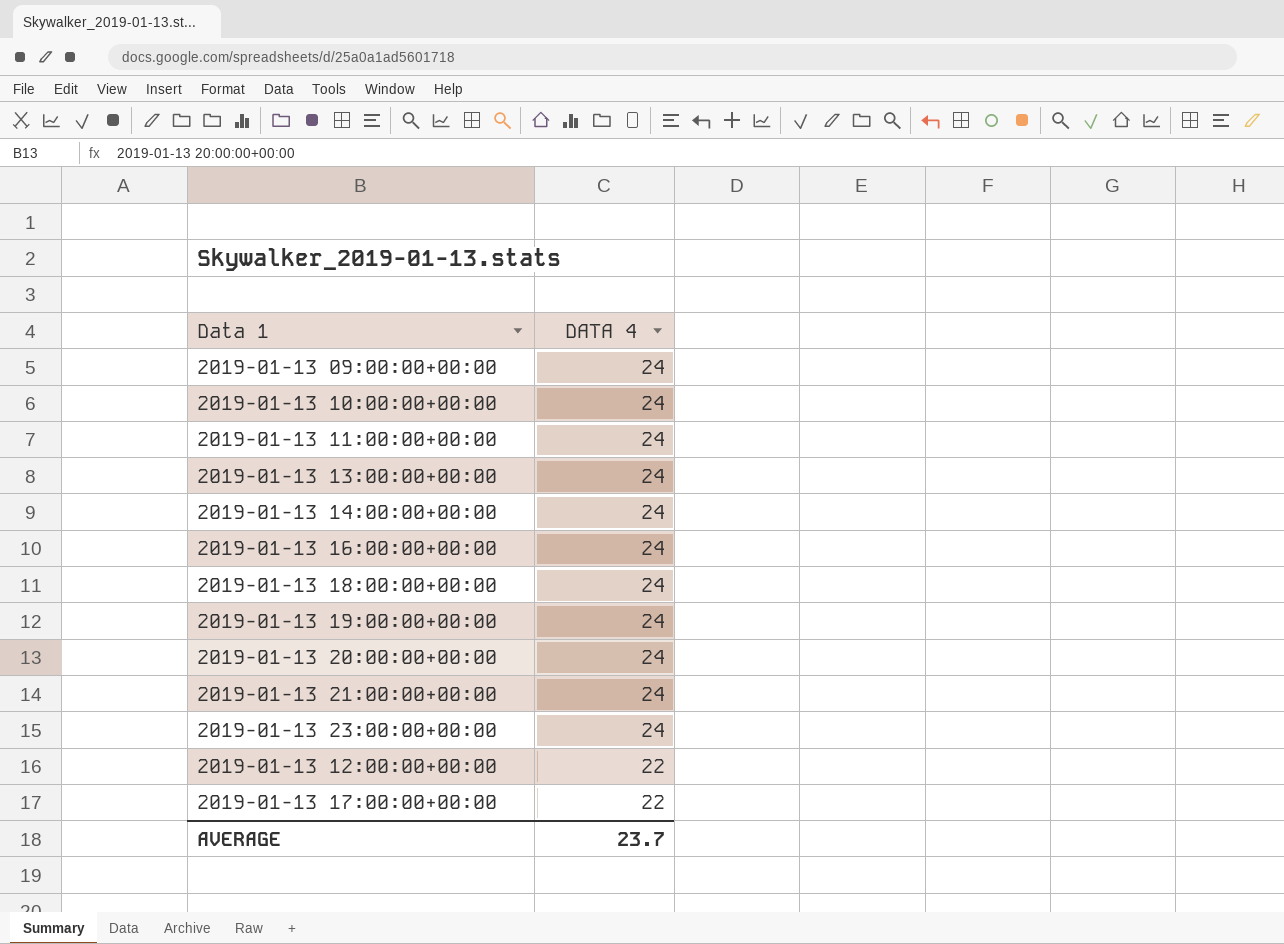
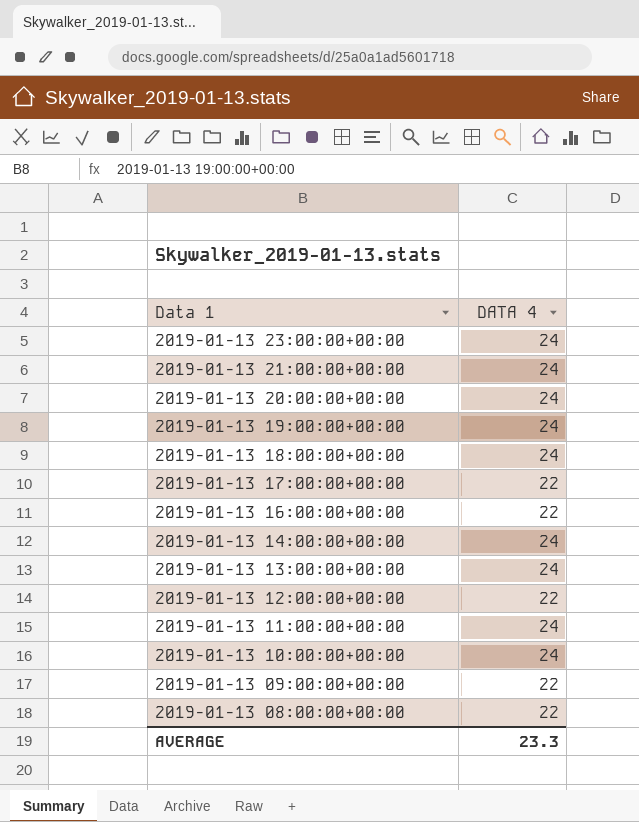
row order: DATA 4 descending -> Data 1 descending
2019-01-13 16:00:00+00:00 | DATA 4: 24 -> 22
2019-01-13 09:00:00+00:00 | DATA 4: 24 -> 22
row 2019-01-13 08:00:00+00:00: none -> 22
AVERAGE | DATA 4: 23.7 -> 23.3

